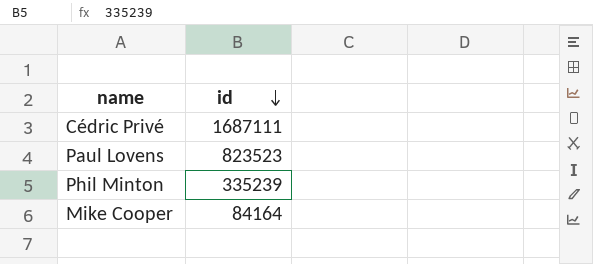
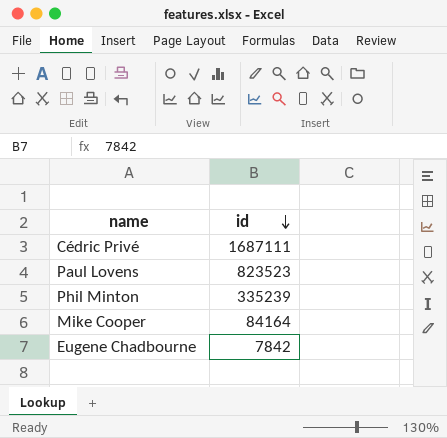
row Eugene Chadbourne: none -> 7842

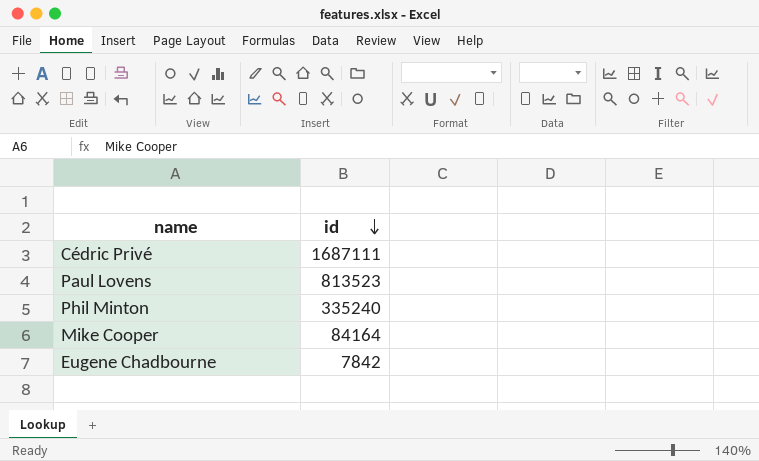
Paul Lovens | id: 823523 -> 813523
Phil Minton | id: 335239 -> 335240

